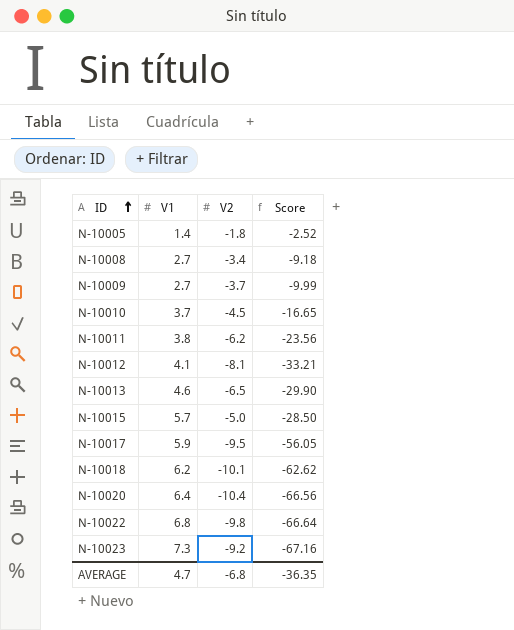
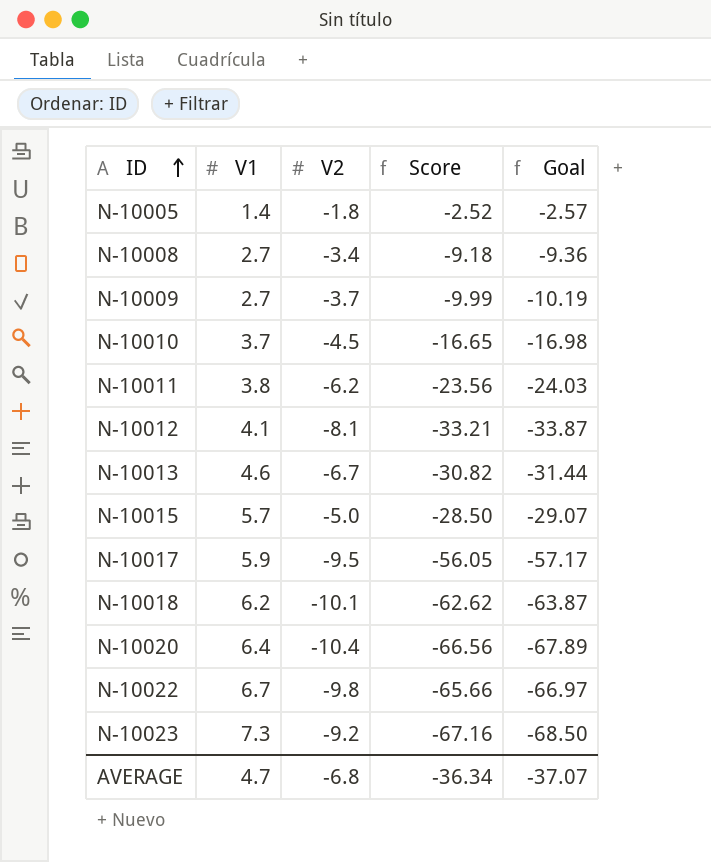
column Goal | formula: none -> [Score] * 1.02
N-10013 | V2: -6.5 -> -6.7
N-10013 | Score: -29.90 -> -30.82
N-10022 | V1: 6.8 -> 6.7
N-10022 | Score: -66.64 -> -65.66
AVERAGE | Score: -36.35 -> -36.34

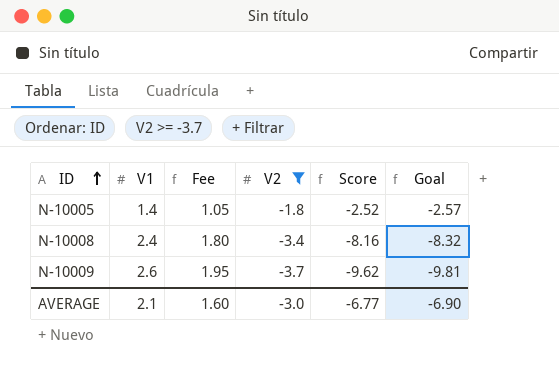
filter: none -> V2 >= -3.7
column Fee | formula: none -> [V1] * 0.75
N-10008 | V1: 2.7 -> 2.4
N-10008 | Score: -9.18 -> -8.16
N-10008 | Goal: -9.36 -> -8.32
N-10009 | V1: 2.7 -> 2.6
N-10009 | Score: -9.99 -> -9.62
N-10009 | Goal: -10.19 -> -9.81
AVERAGE | V1: 4.7 -> 2.1
AVERAGE | V2: -6.8 -> -3.0
AVERAGE | Score: -36.34 -> -6.77
AVERAGE | Goal: -37.07 -> -6.90

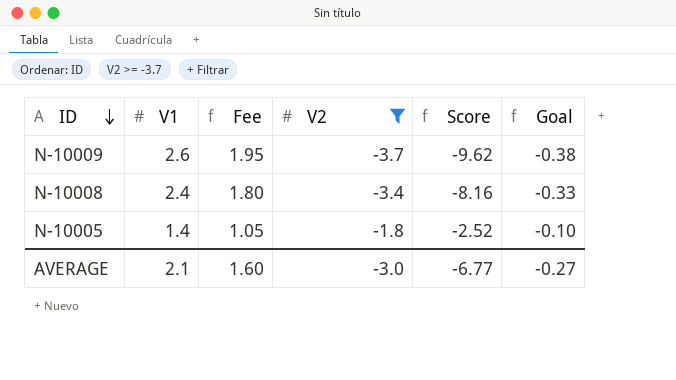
row order: ID ascending -> ID descending
column Goal | formula: [Score] * 1.02 -> [Score] * 0.04
AVERAGE | Goal: -6.90 -> -0.27

